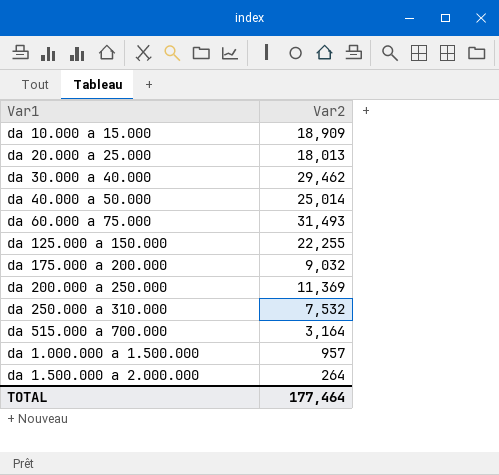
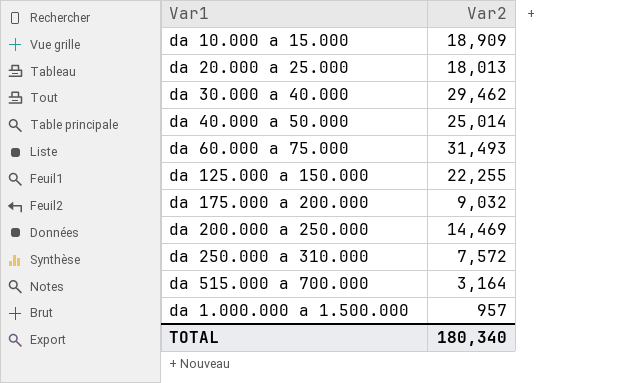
row da 1.500.000 a 2.000.000: 264 -> none
da 200.000 a 250.000 | Var2: 11,369 -> 14,469
da 250.000 a 310.000 | Var2: 7,532 -> 7,572
TOTAL | Var2: 177,464 -> 180,340

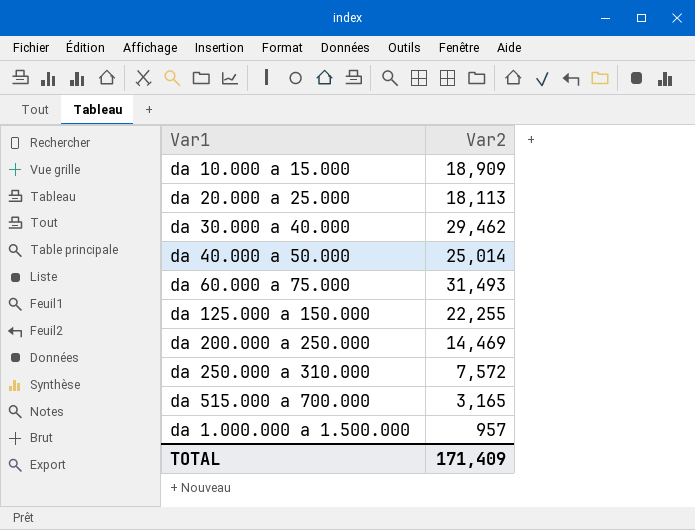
row da 175.000 a 200.000: 9,032 -> none
da 20.000 a 25.000 | Var2: 18,013 -> 18,113
da 515.000 a 700.000 | Var2: 3,164 -> 3,165
TOTAL | Var2: 180,340 -> 171,409

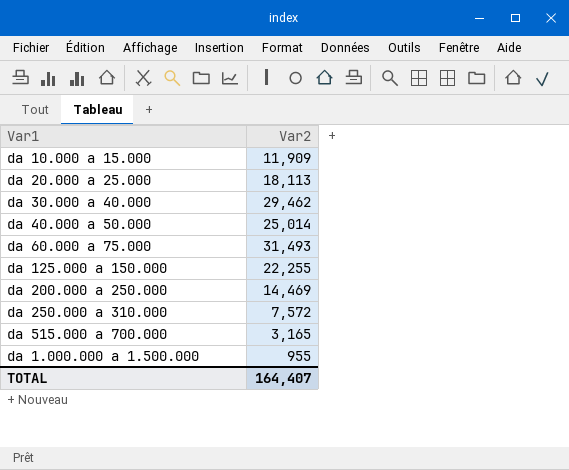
da 10.000 a 15.000 | Var2: 18,909 -> 11,909
da 1.000.000 a 1.500.000 | Var2: 957 -> 955
TOTAL | Var2: 171,409 -> 164,407

